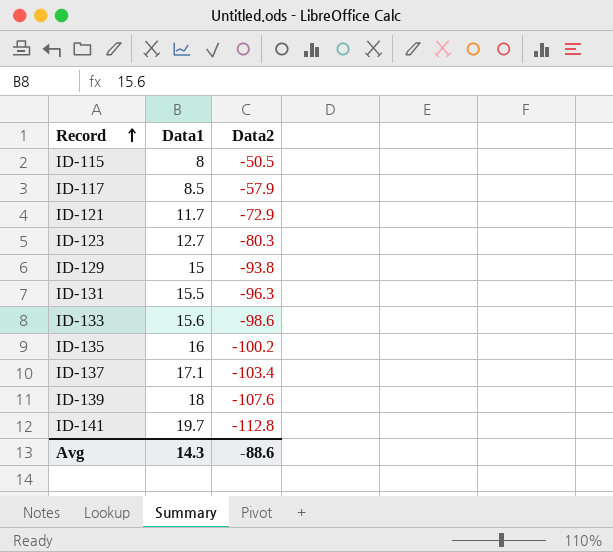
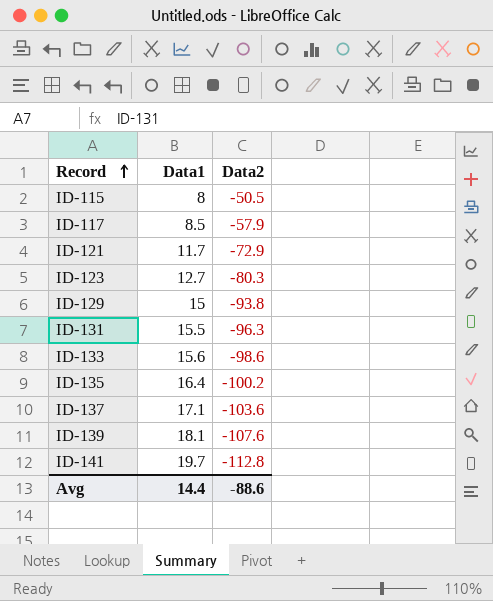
ID-135 | Data1: 16 -> 16.4
ID-137 | Data2: -103.4 -> -103.6
ID-139 | Data1: 18 -> 18.1
Avg | Data1: 14.3 -> 14.4

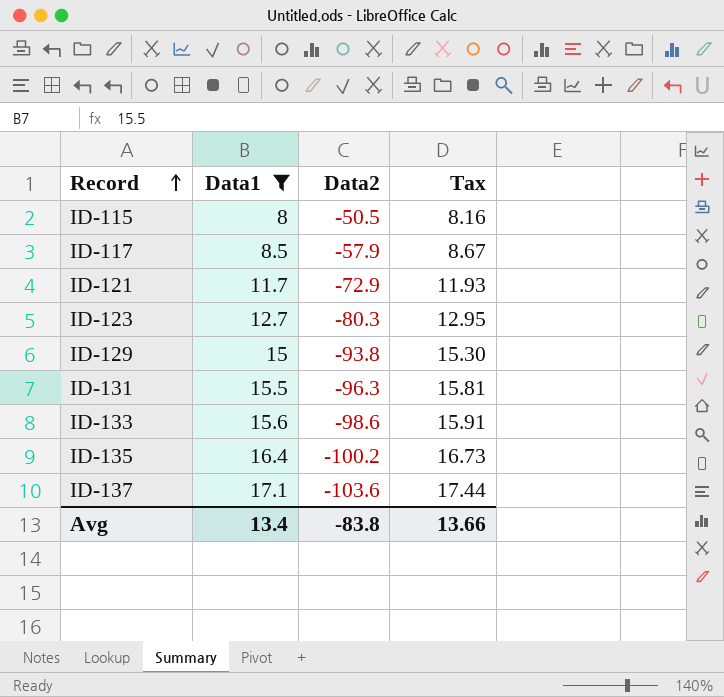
filter: none -> Data1 <= 17.1
column Tax | formula: none -> [Data1] * 1.02
Avg | Data1: 14.4 -> 13.4
Avg | Data2: -88.6 -> -83.8

